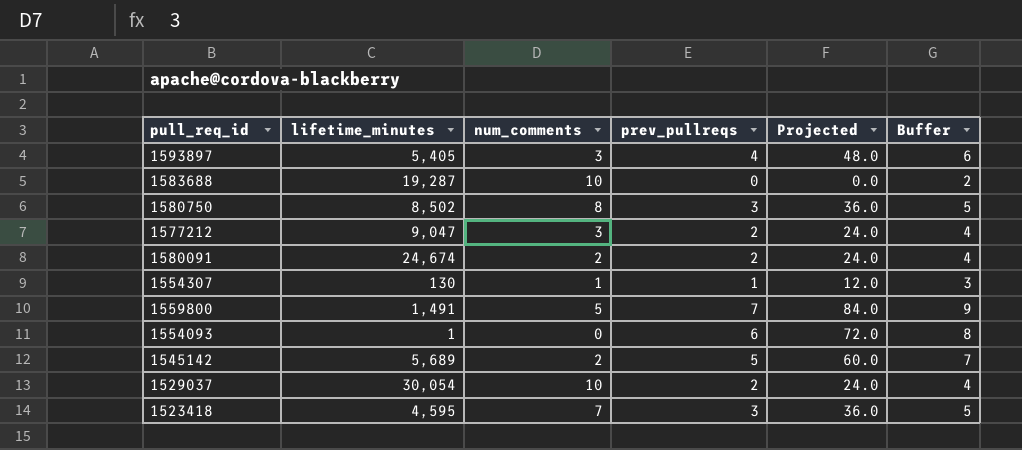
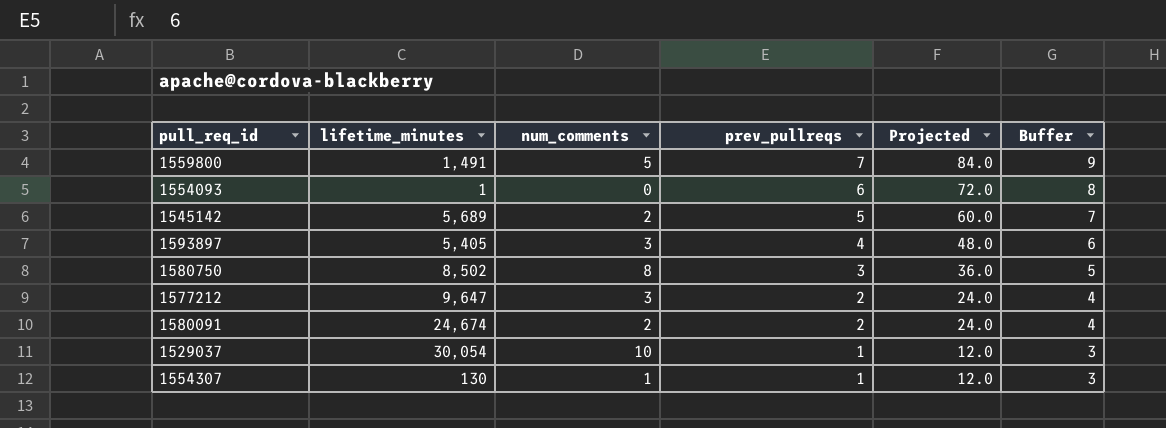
row order: none -> prev_pullreqs descending
row 1583688: 19,287 | 10 | 0 | 0.0 | 2 -> none
row 1523418: 4,595 | 7 | 3 | 36.0 | 5 -> none
1577212 | lifetime_minutes: 9,047 -> 9,647
1529037 | prev_pullreqs: 2 -> 1
1529037 | Projected: 24.0 -> 12.0
1529037 | Buffer: 4 -> 3

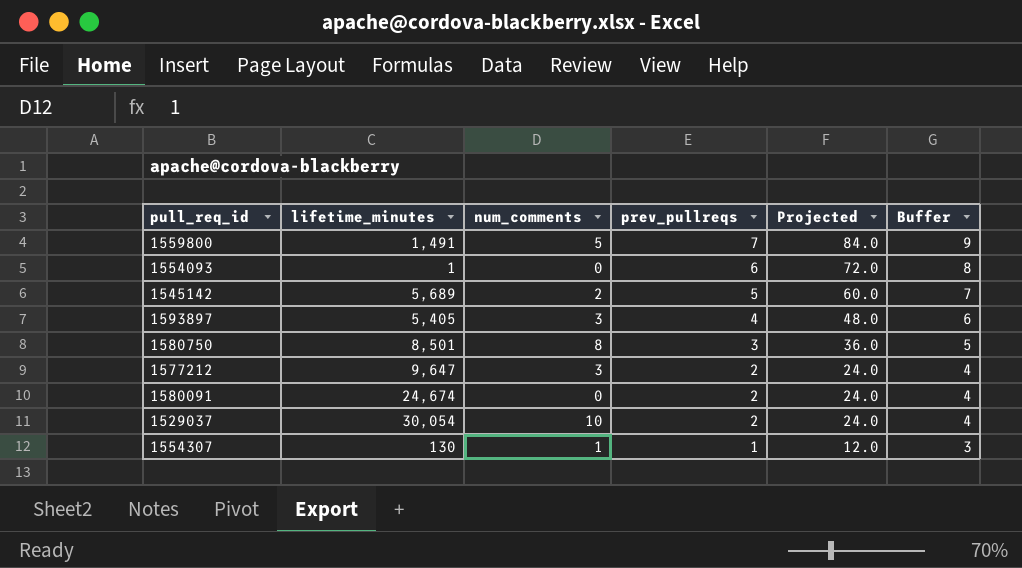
1580750 | lifetime_minutes: 8,502 -> 8,501
1580091 | num_comments: 2 -> 0
1529037 | prev_pullreqs: 1 -> 2
1529037 | Projected: 12.0 -> 24.0
1529037 | Buffer: 3 -> 4

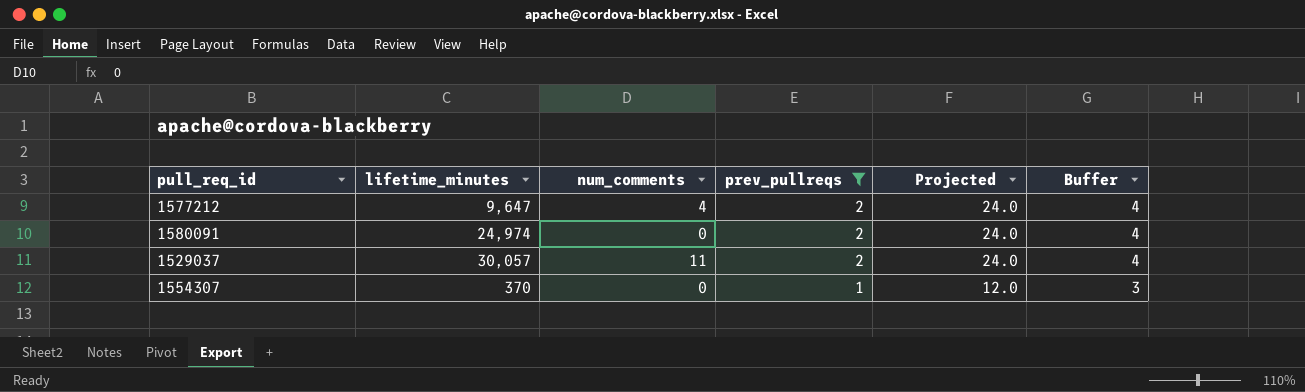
filter: none -> prev_pullreqs <= 2
1577212 | num_comments: 3 -> 4
1580091 | lifetime_minutes: 24,674 -> 24,974
1529037 | lifetime_minutes: 30,054 -> 30,057
1529037 | num_comments: 10 -> 11
1554307 | lifetime_minutes: 130 -> 370
1554307 | num_comments: 1 -> 0

